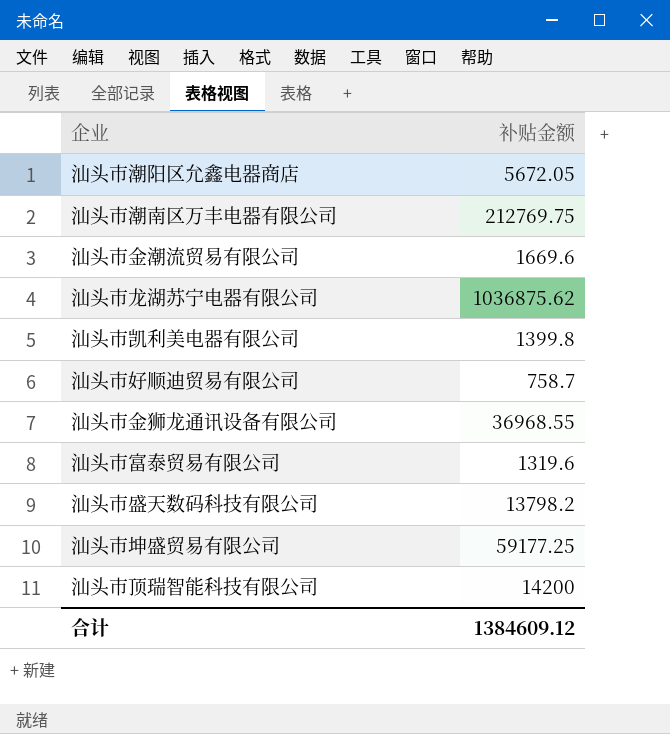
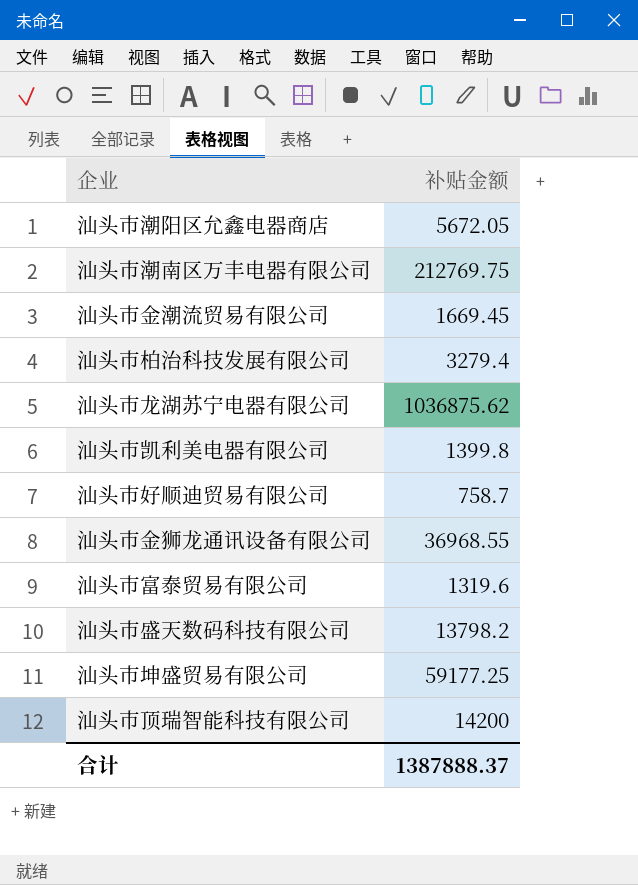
汕头市金潮流贸易有限公司 | 补贴金额: 1669.6 -> 1669.45
row 汕头市柏治科技发展有限公司: none -> 3279.4
合计 | 补贴金额: 1384609.12 -> 1387888.37

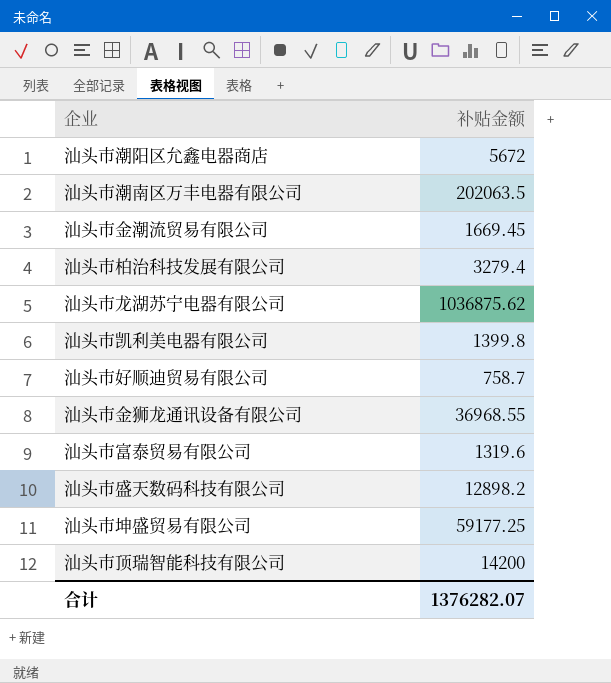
汕头市潮阳区允鑫电器商店 | 补贴金额: 5672.05 -> 5672
汕头市潮南区万丰电器有限公司 | 补贴金额: 212769.75 -> 202063.5
汕头市盛天数码科技有限公司 | 补贴金额: 13798.2 -> 12898.2
合计 | 补贴金额: 1387888.37 -> 1376282.07

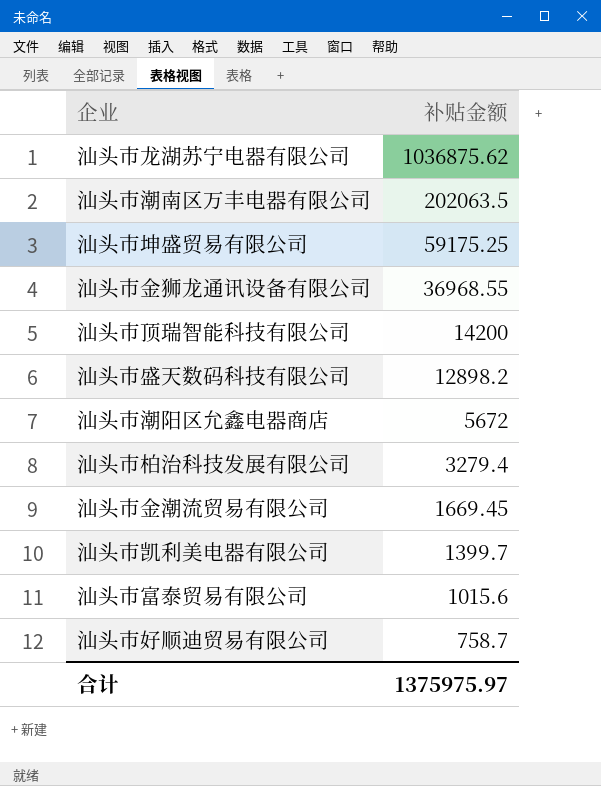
row order: none -> 补贴金额 descending
汕头市坤盛贸易有限公司 | 补贴金额: 59177.25 -> 59175.25
汕头市凯利美电器有限公司 | 补贴金额: 1399.8 -> 1399.7
汕头市富泰贸易有限公司 | 补贴金额: 1319.6 -> 1015.6
合计 | 补贴金额: 1376282.07 -> 1375975.97

